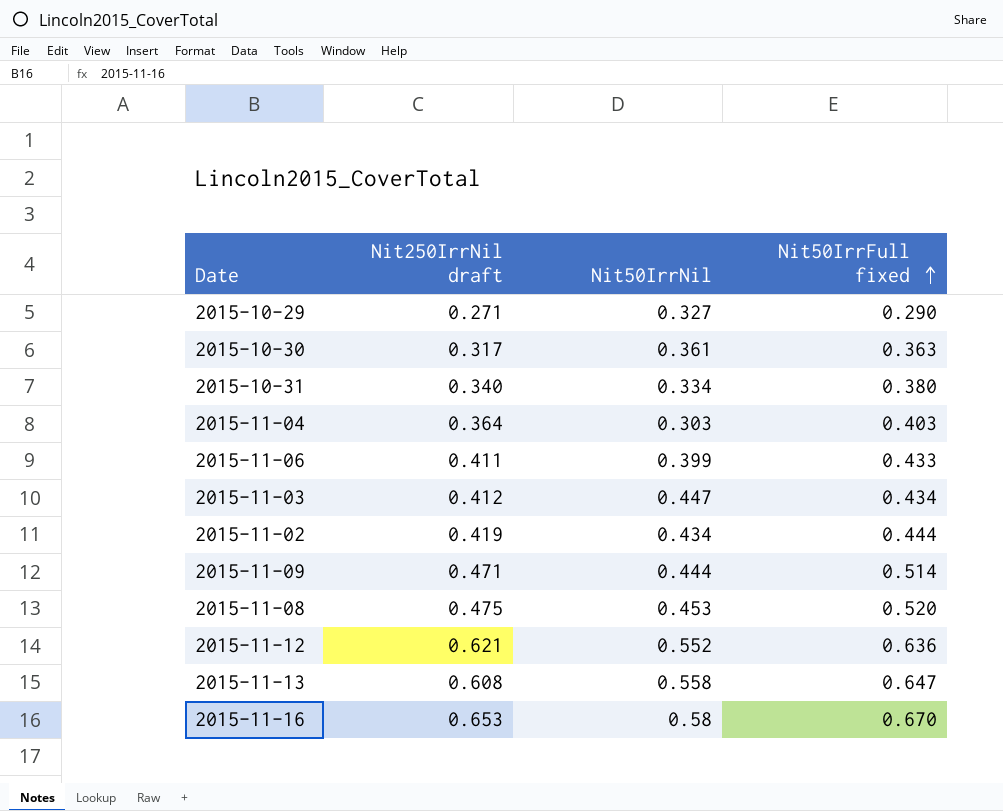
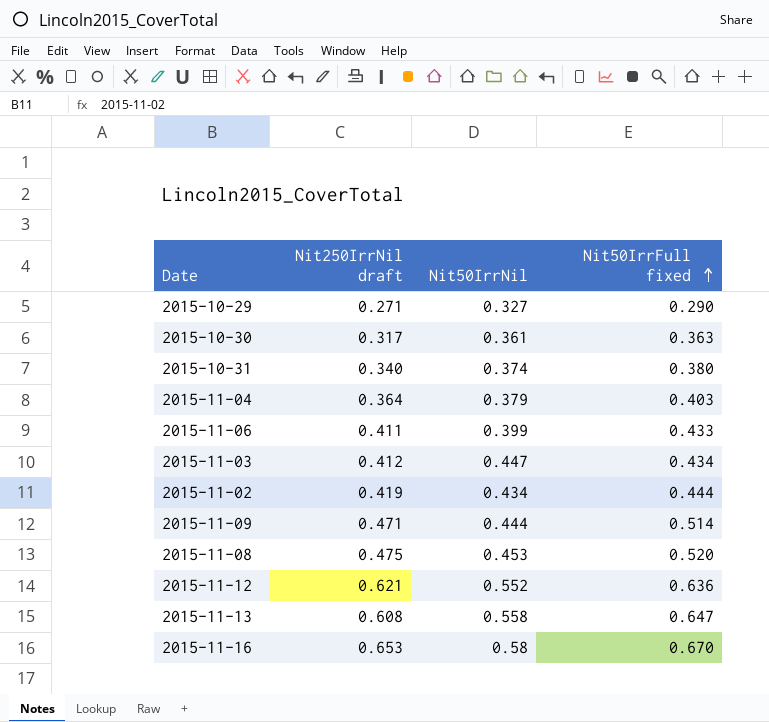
2015-10-31 | Nit50IrrNil: 0.334 -> 0.374
2015-11-04 | Nit50IrrNil: 0.303 -> 0.379

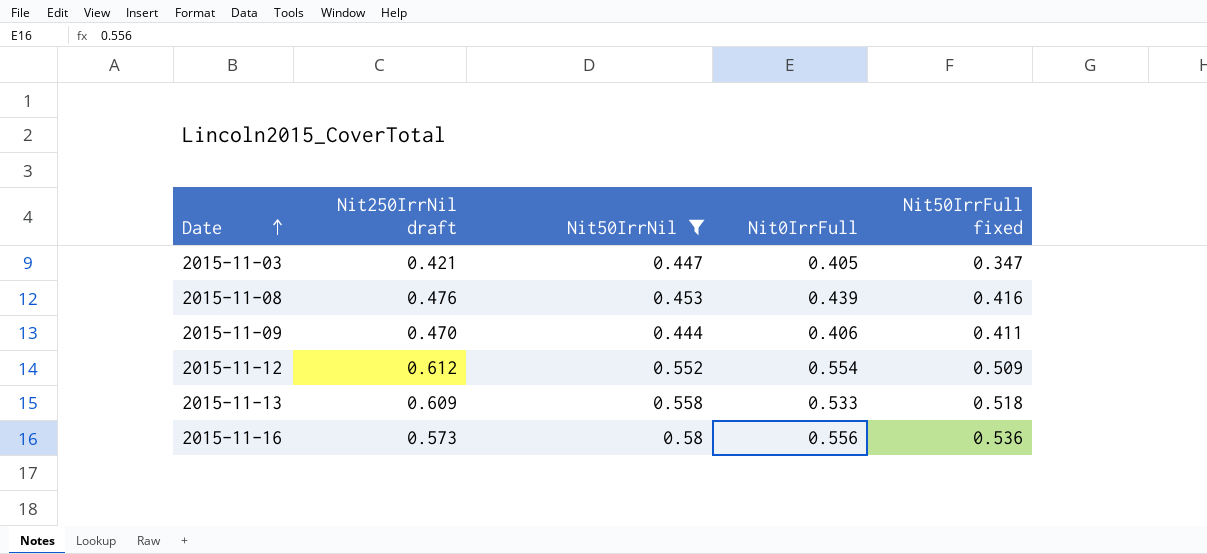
filter: none -> Nit50IrrNil >= 0.444
row order: Nit50IrrFull fixed ascending -> Date ascending
column Nit0IrrFull | position: none -> 4
2015-11-03 | Nit250IrrNil draft: 0.412 -> 0.421
2015-11-03 | Nit50IrrFull fixed: 0.434 -> 0.347
2015-11-08 | Nit250IrrNil draft: 0.475 -> 0.476
2015-11-08 | Nit50IrrFull fixed: 0.520 -> 0.416
2015-11-09 | Nit250IrrNil draft: 0.471 -> 0.470
2015-11-09 | Nit50IrrFull fixed: 0.514 -> 0.411
2015-11-12 | Nit250IrrNil draft: 0.621 -> 0.612
2015-11-12 | Nit50IrrFull fixed: 0.636 -> 0.509
2015-11-13 | Nit250IrrNil draft: 0.608 -> 0.609
2015-11-13 | Nit50IrrFull fixed: 0.647 -> 0.518
2015-11-16 | Nit250IrrNil draft: 0.653 -> 0.573
2015-11-16 | Nit50IrrFull fixed: 0.670 -> 0.536

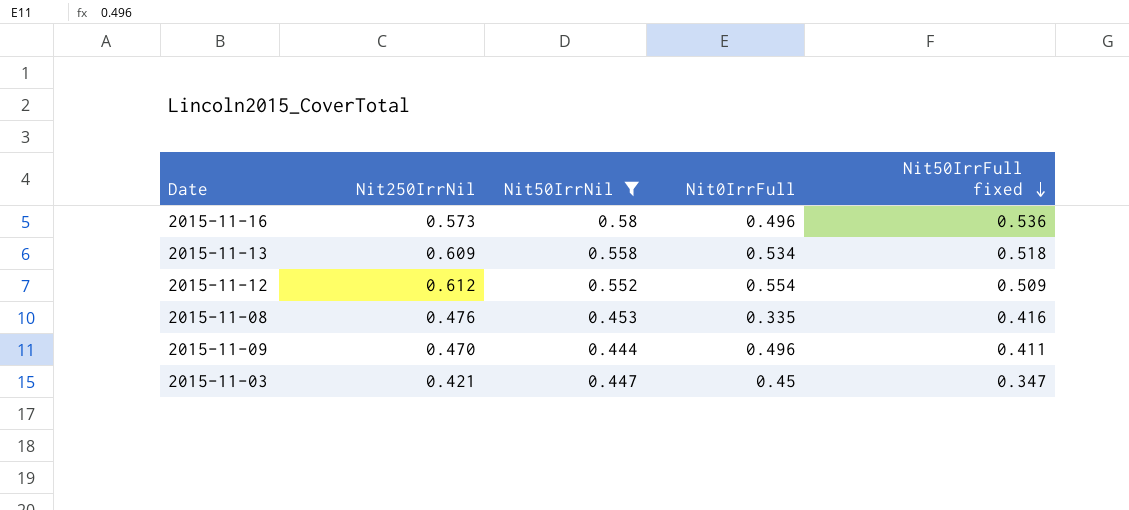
row order: Date ascending -> Nit50IrrFull fixed descending
column name: Nit250IrrNil draft -> Nit250IrrNil
2015-11-16 | Nit0IrrFull: 0.556 -> 0.496
2015-11-13 | Nit0IrrFull: 0.533 -> 0.534
2015-11-08 | Nit0IrrFull: 0.439 -> 0.335
2015-11-09 | Nit0IrrFull: 0.406 -> 0.496
2015-11-03 | Nit0IrrFull: 0.405 -> 0.45

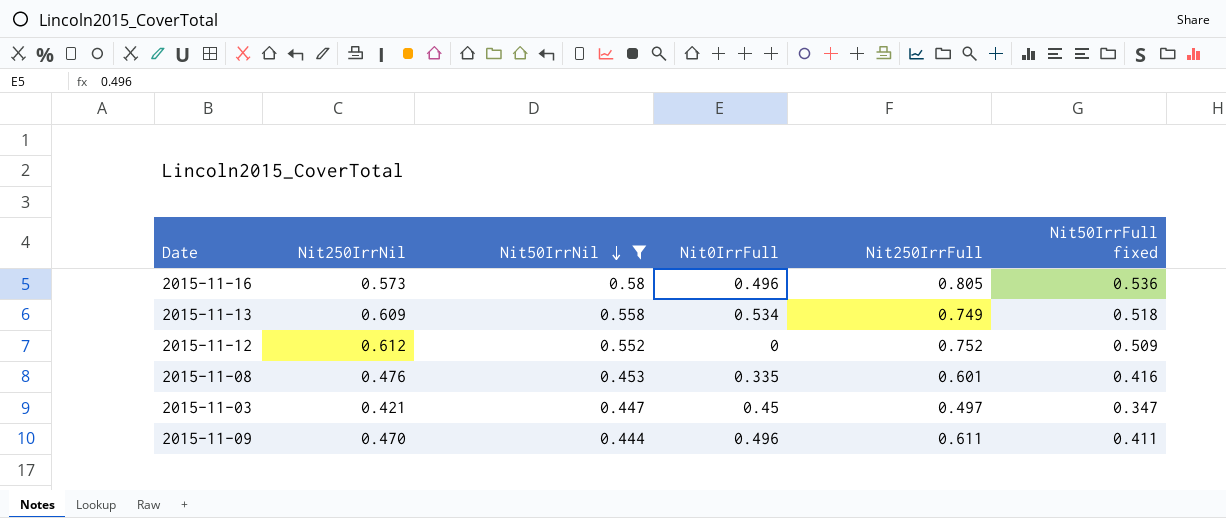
row order: Nit50IrrFull fixed descending -> Nit50IrrNil descending
column Nit250IrrFull | position: none -> 5
2015-11-12 | Nit0IrrFull: 0.554 -> 0

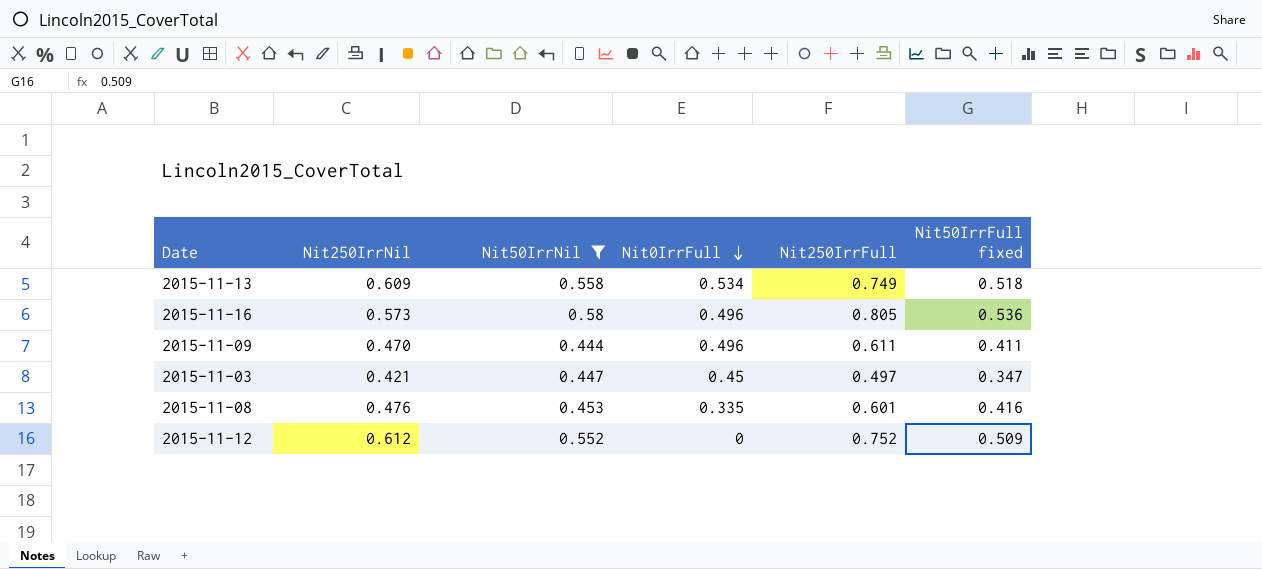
row order: Nit50IrrNil descending -> Nit0IrrFull descending

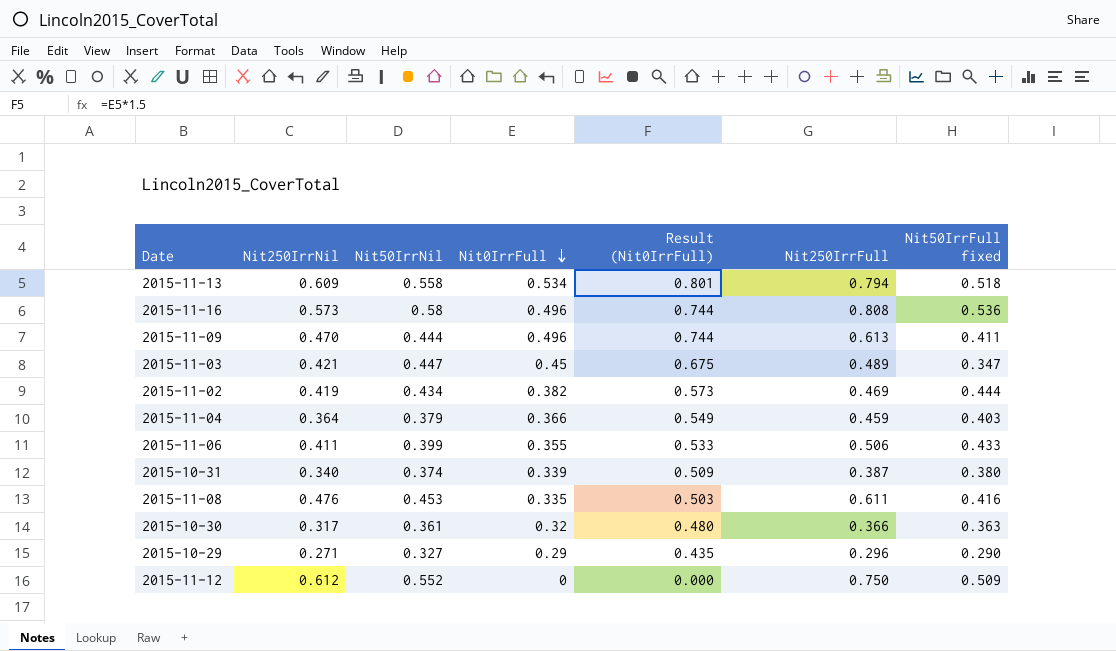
filter: Nit50IrrNil >= 0.444 -> none
column Result (Nit0IrrFull) | formula: none -> [Nit0IrrFull] * 1.5
2015-11-13 | Nit250IrrFull: 0.749 -> 0.794
2015-11-16 | Nit250IrrFull: 0.805 -> 0.808
2015-11-09 | Nit250IrrFull: 0.611 -> 0.613
2015-11-03 | Nit250IrrFull: 0.497 -> 0.489
2015-11-08 | Nit250IrrFull: 0.601 -> 0.611
2015-11-12 | Nit250IrrFull: 0.752 -> 0.750

